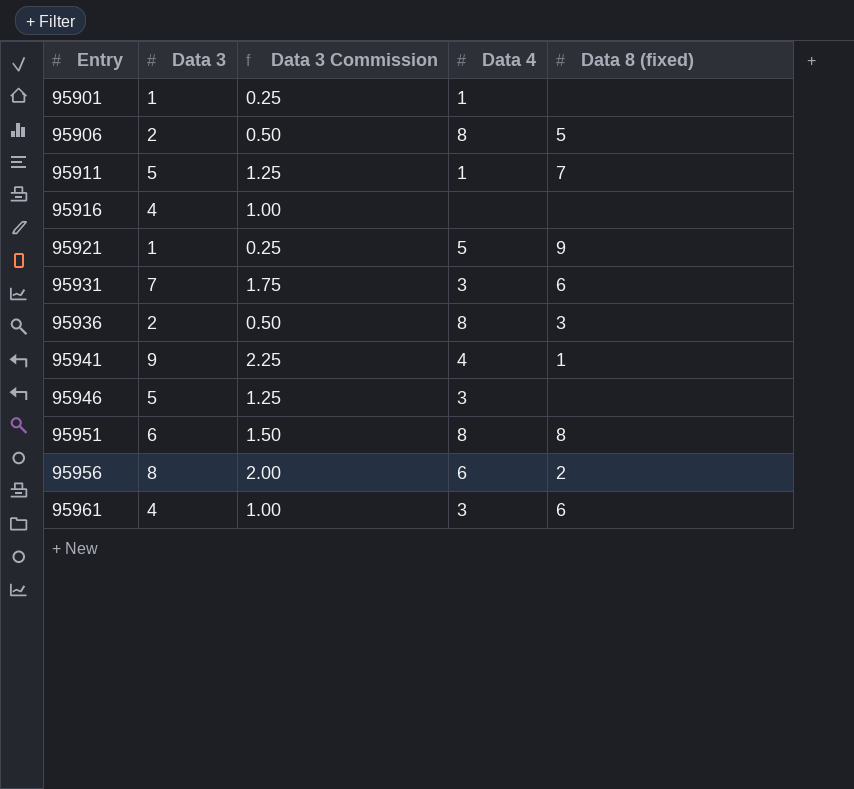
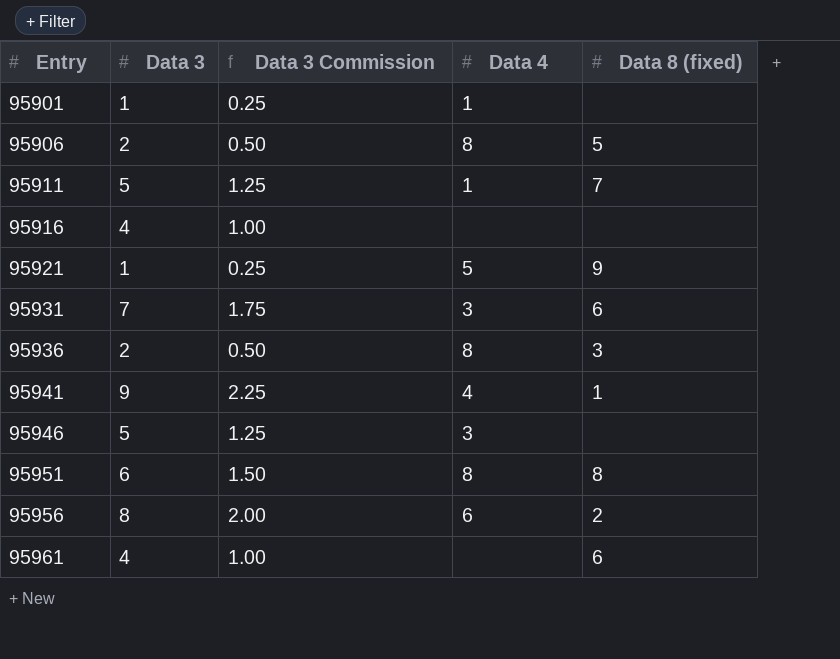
95961 | Data 4: 3 -> none

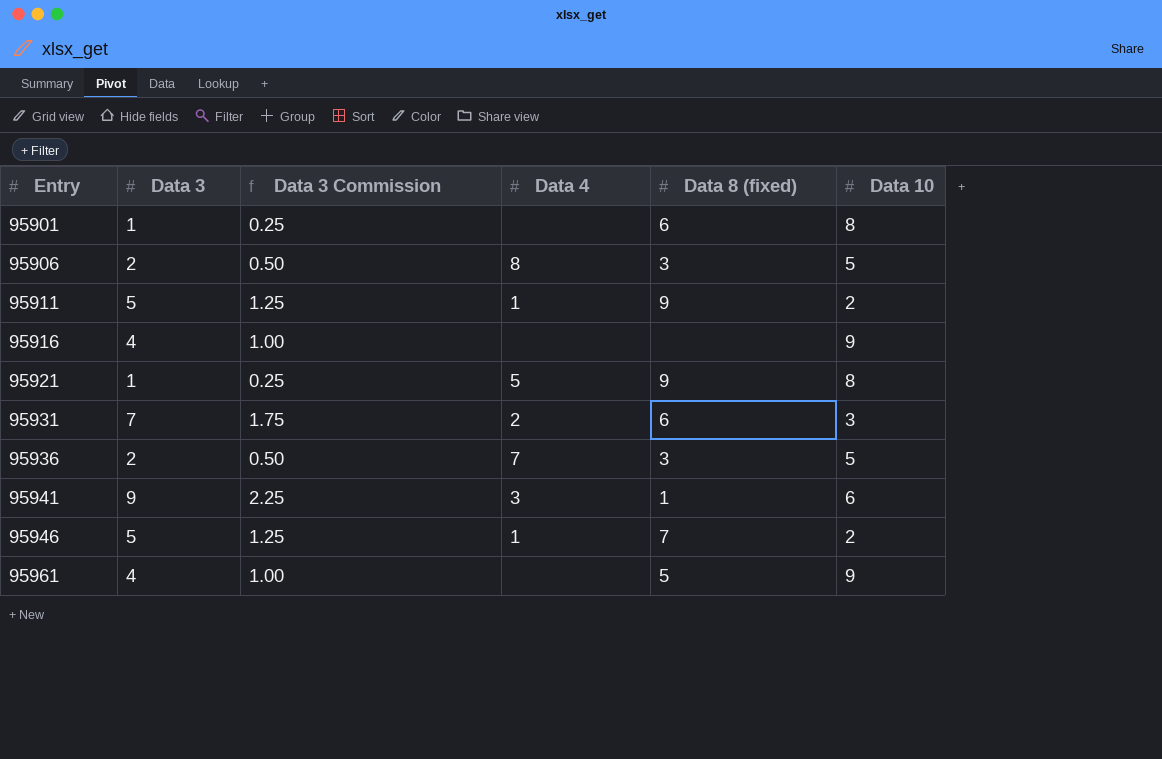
column Data 10 | position: none -> 6
row 95951: 6 | 1.50 | 8 | 8 -> none
row 95956: 8 | 2.00 | 6 | 2 -> none
95901 | Data 4: 1 -> none
95901 | Data 8 (fixed): none -> 6
95906 | Data 8 (fixed): 5 -> 3
95911 | Data 8 (fixed): 7 -> 9
95931 | Data 4: 3 -> 2
95936 | Data 4: 8 -> 7
95941 | Data 4: 4 -> 3
95946 | Data 4: 3 -> 1
95946 | Data 8 (fixed): none -> 7
95961 | Data 8 (fixed): 6 -> 5

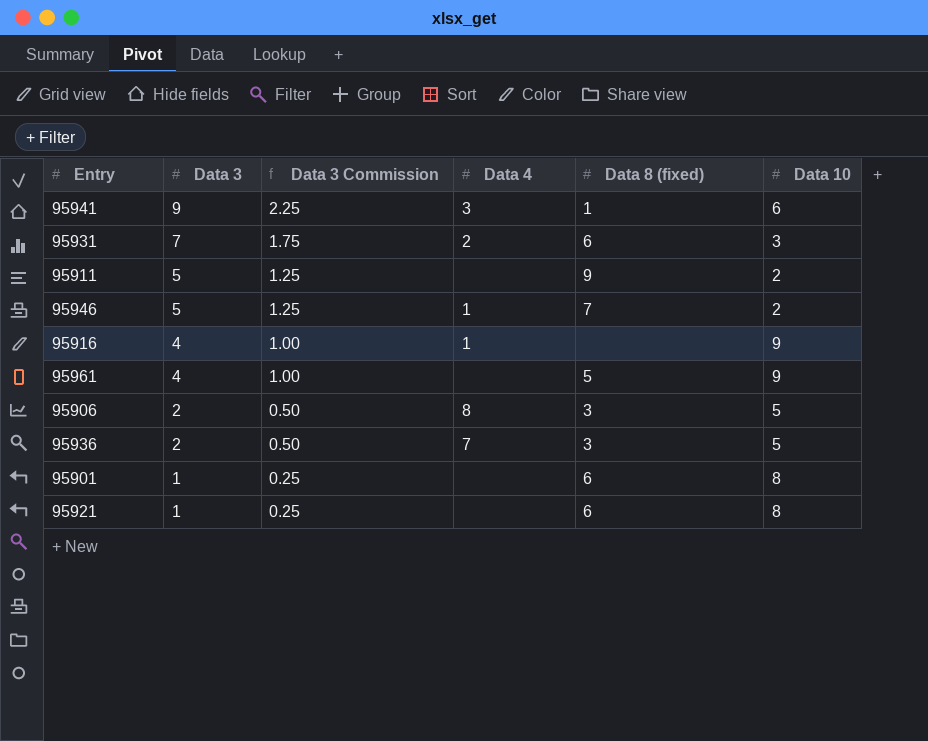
row order: Entry ascending -> Data 3 descending
95911 | Data 4: 1 -> none
95916 | Data 4: none -> 1
95921 | Data 4: 5 -> none
95921 | Data 8 (fixed): 9 -> 6

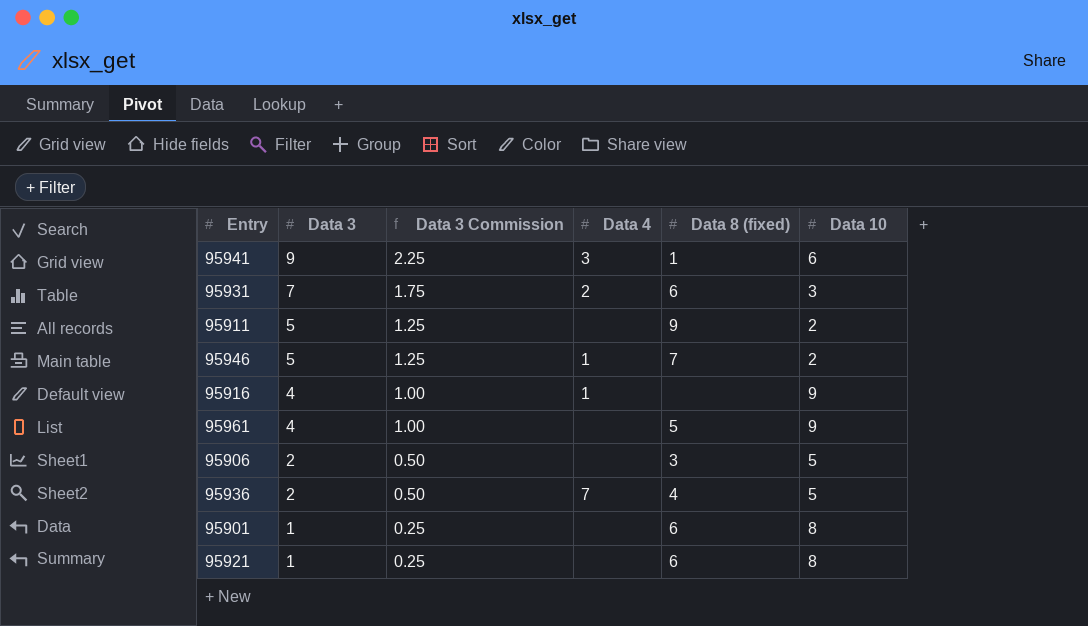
95906 | Data 4: 8 -> none
95936 | Data 8 (fixed): 3 -> 4

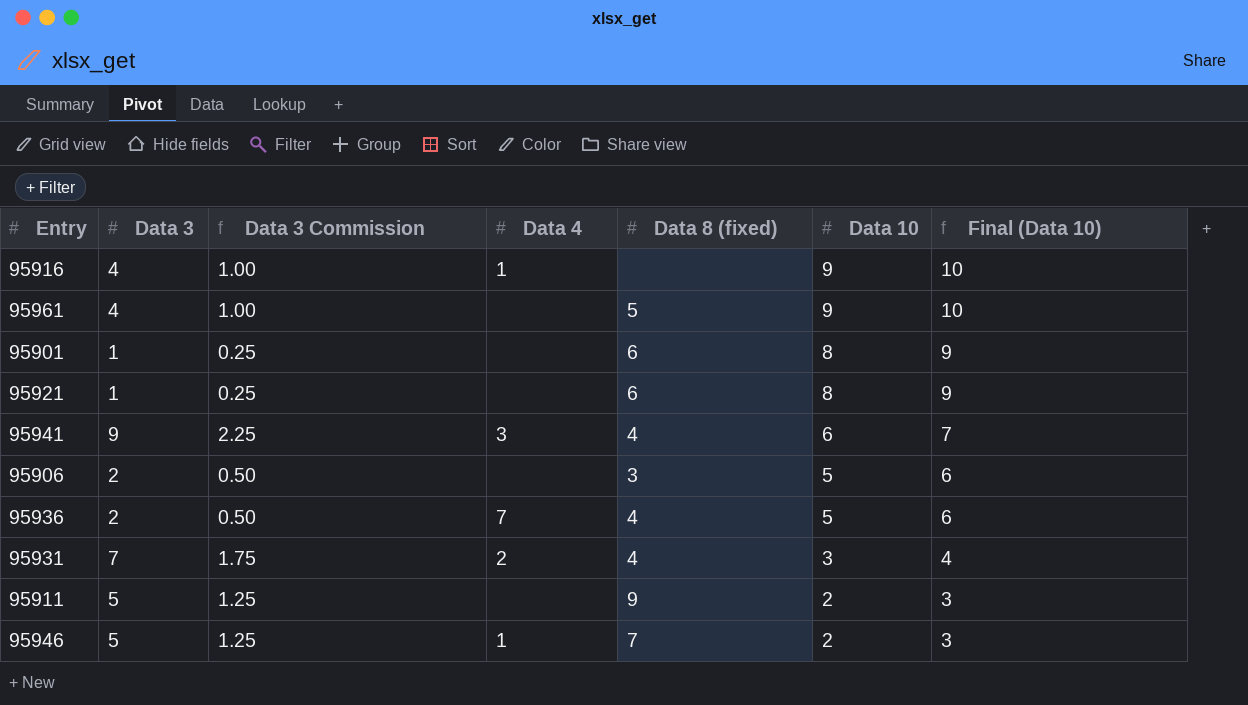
row order: Data 3 descending -> Data 10 descending
column Final (Data 10) | formula: none -> [Data 10] + 1
95941 | Data 8 (fixed): 1 -> 4
95931 | Data 8 (fixed): 6 -> 4

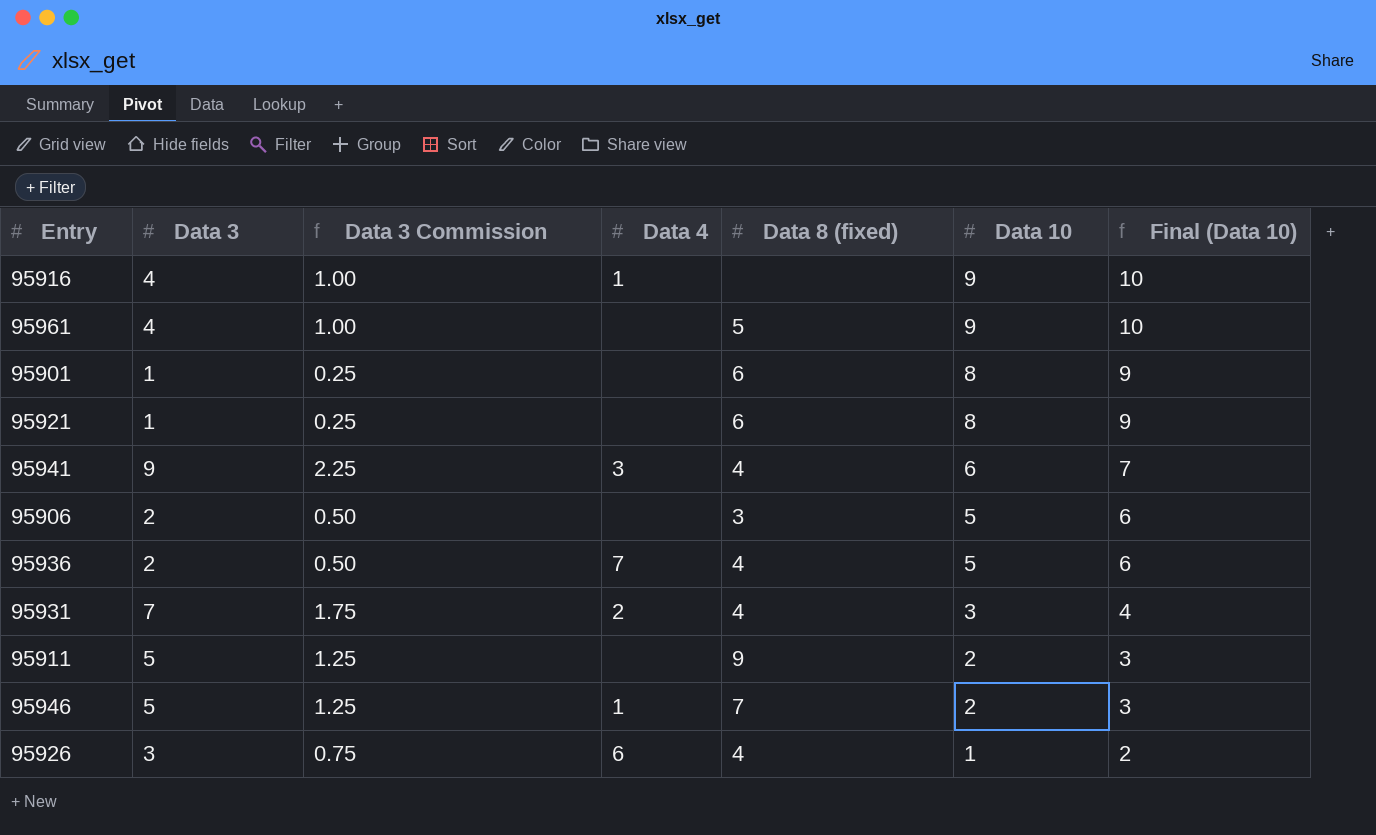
row 95926: none -> 3 | 0.75 | 6 | 4 | 1 | 2

